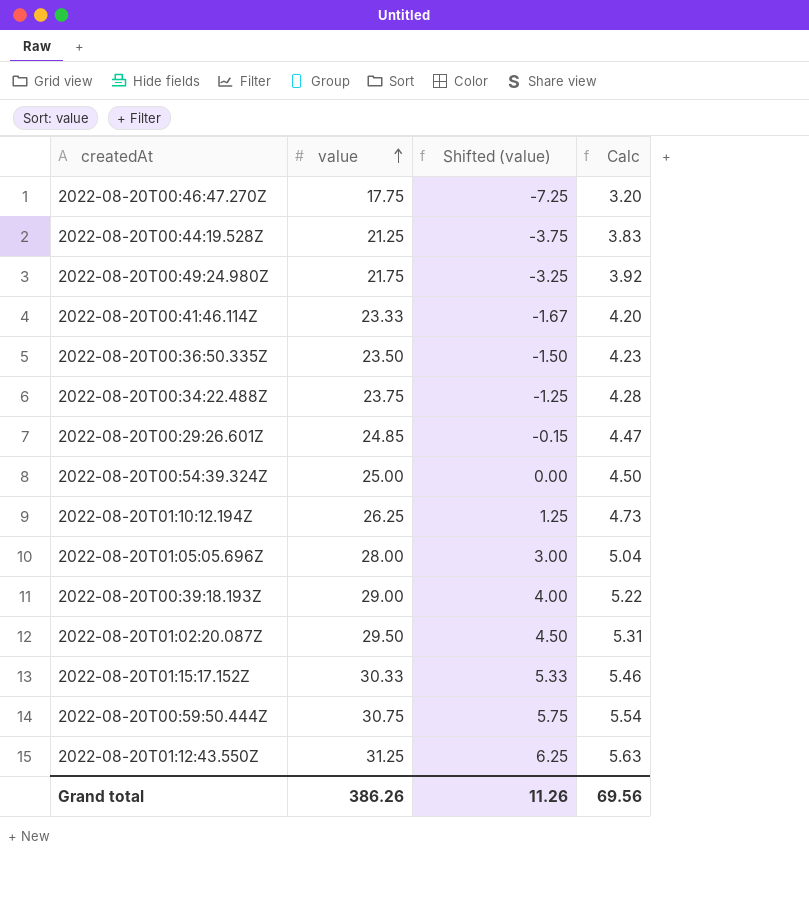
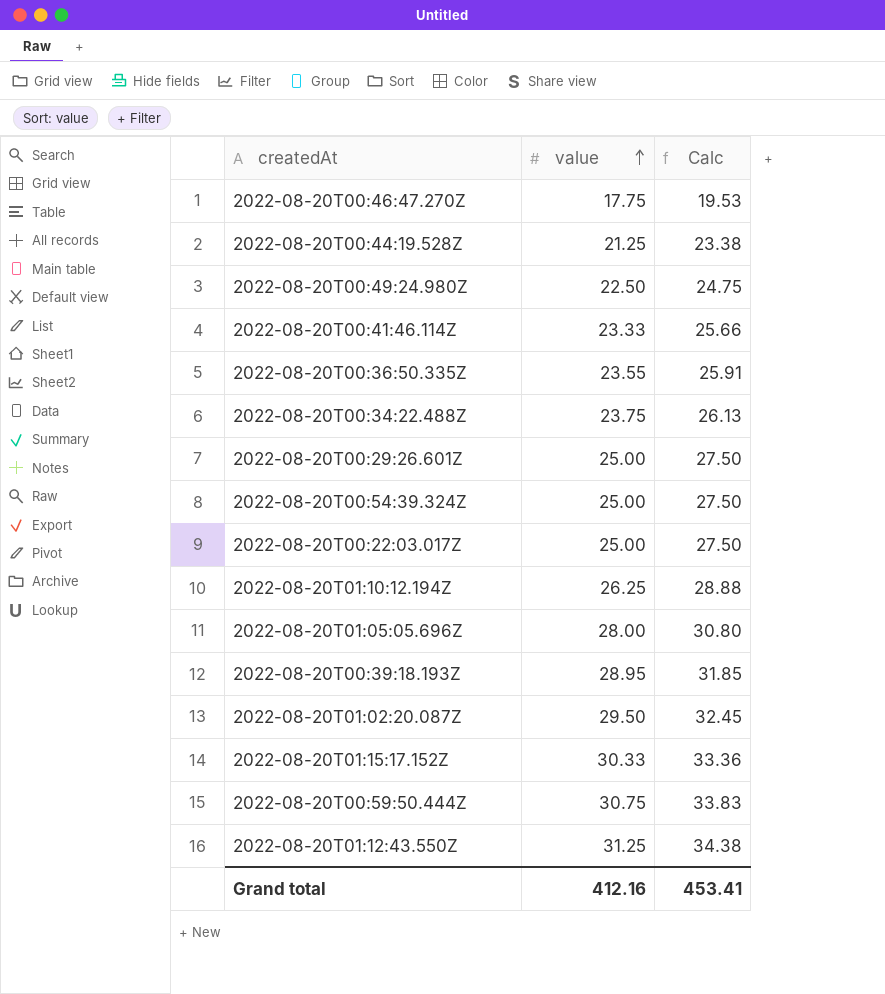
column Shifted (value) | formula: [value] - 25 -> none
column Calc | formula: [value] * 0.18 -> [value] * 1.1
2022-08-20T00:49:24.980Z | value: 21.75 -> 22.50
2022-08-20T00:36:50.335Z | value: 23.50 -> 23.55
2022-08-20T00:29:26.601Z | value: 24.85 -> 25.00
row 2022-08-20T00:22:03.017Z: none -> 25.00 | 27.50
2022-08-20T00:39:18.193Z | value: 29.00 -> 28.95
Grand total | value: 386.26 -> 412.16
Grand total | Calc: 69.56 -> 453.41

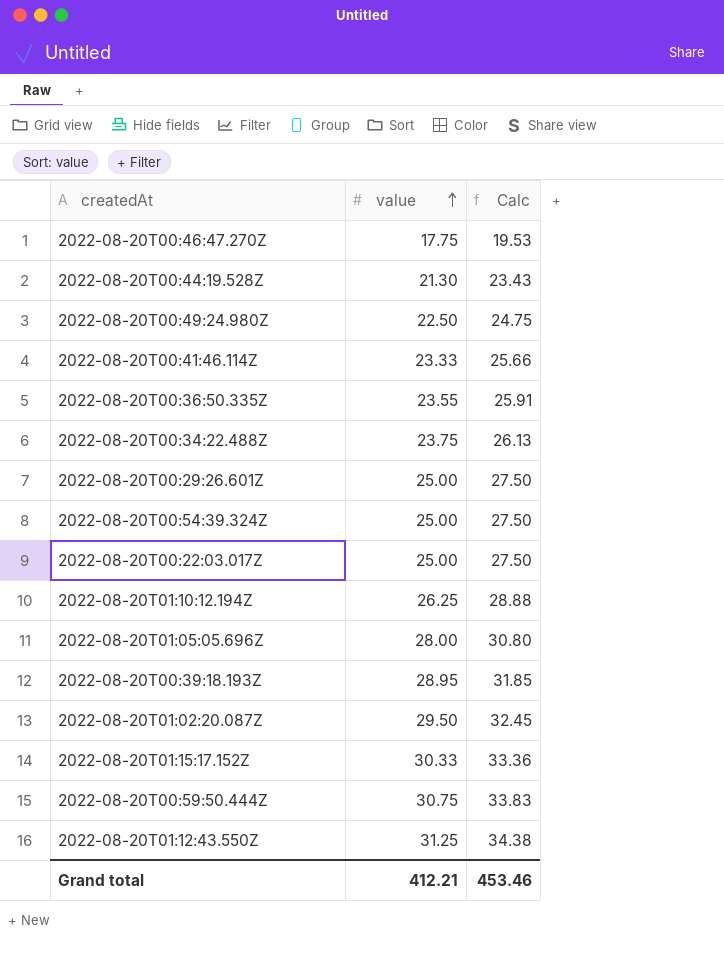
2022-08-20T00:44:19.528Z | value: 21.25 -> 21.30
2022-08-20T00:44:19.528Z | Calc: 23.38 -> 23.43
Grand total | value: 412.16 -> 412.21
Grand total | Calc: 453.41 -> 453.46

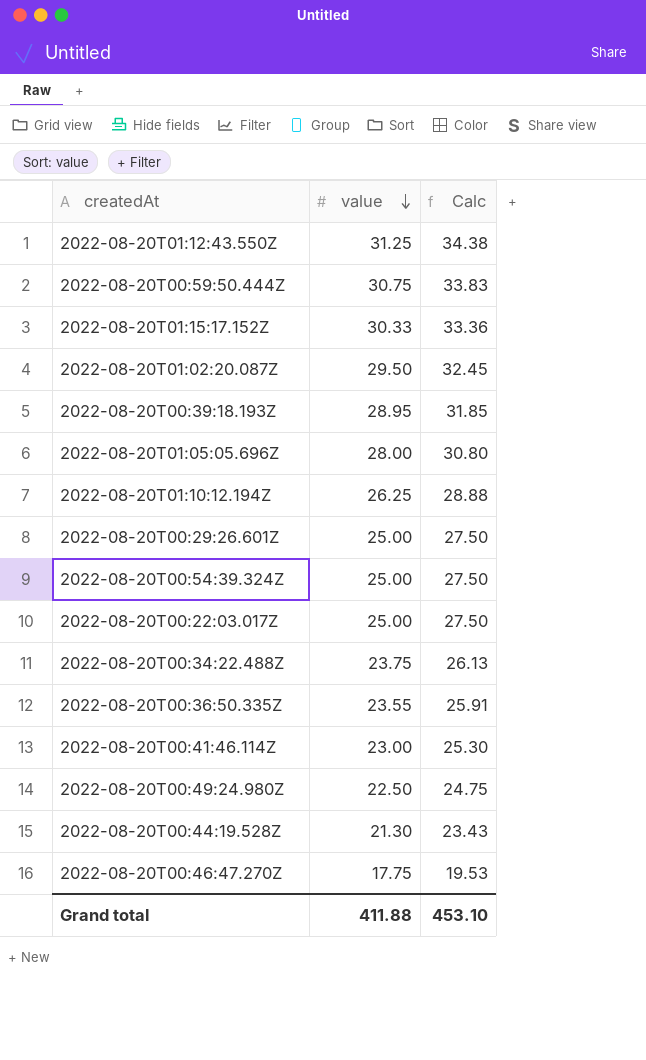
row order: value ascending -> value descending
2022-08-20T00:41:46.114Z | value: 23.33 -> 23.00
2022-08-20T00:41:46.114Z | Calc: 25.66 -> 25.30
Grand total | value: 412.21 -> 411.88
Grand total | Calc: 453.46 -> 453.10

